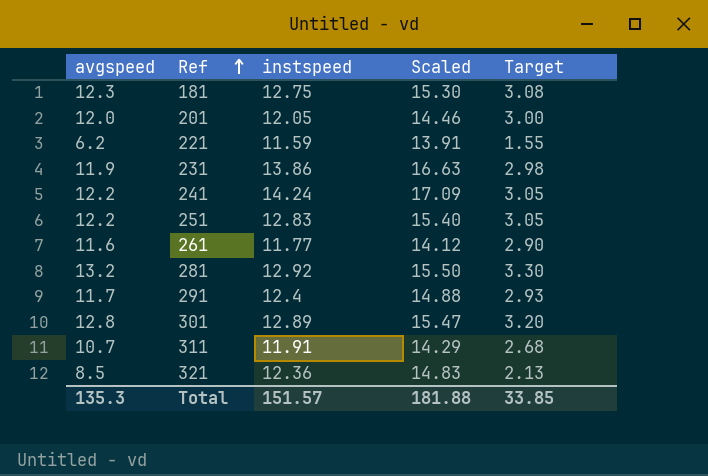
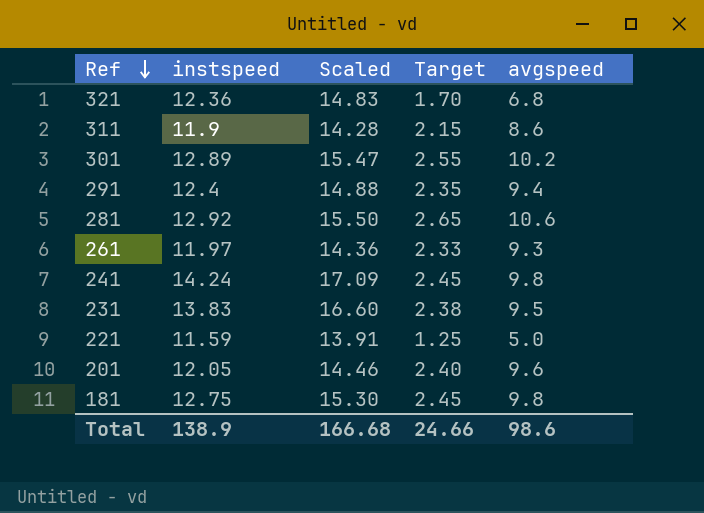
row order: Ref ascending -> Ref descending
column avgspeed | position: 1 -> 5
row 251: 12.2 | 12.83 | 15.40 | 3.05 -> none
321 | Target: 2.13 -> 1.70
321 | avgspeed: 8.5 -> 6.8
311 | instspeed: 11.91 -> 11.9
311 | Scaled: 14.29 -> 14.28
311 | Target: 2.68 -> 2.15
311 | avgspeed: 10.7 -> 8.6
301 | Target: 3.20 -> 2.55
301 | avgspeed: 12.8 -> 10.2
291 | Target: 2.93 -> 2.35
291 | avgspeed: 11.7 -> 9.4
281 | Target: 3.30 -> 2.65
281 | avgspeed: 13.2 -> 10.6
261 | instspeed: 11.77 -> 11.97
261 | Scaled: 14.12 -> 14.36
261 | Target: 2.90 -> 2.33
261 | avgspeed: 11.6 -> 9.3
241 | Target: 3.05 -> 2.45
241 | avgspeed: 12.2 -> 9.8
231 | instspeed: 13.86 -> 13.83
231 | Scaled: 16.63 -> 16.60
231 | Target: 2.98 -> 2.38
231 | avgspeed: 11.9 -> 9.5
221 | Target: 1.55 -> 1.25
221 | avgspeed: 6.2 -> 5.0
201 | Target: 3.00 -> 2.40
201 | avgspeed: 12.0 -> 9.6
181 | Target: 3.08 -> 2.45
181 | avgspeed: 12.3 -> 9.8
Total | instspeed: 151.57 -> 138.9
Total | Scaled: 181.88 -> 166.68
Total | Target: 33.85 -> 24.66
Total | avgspeed: 135.3 -> 98.6

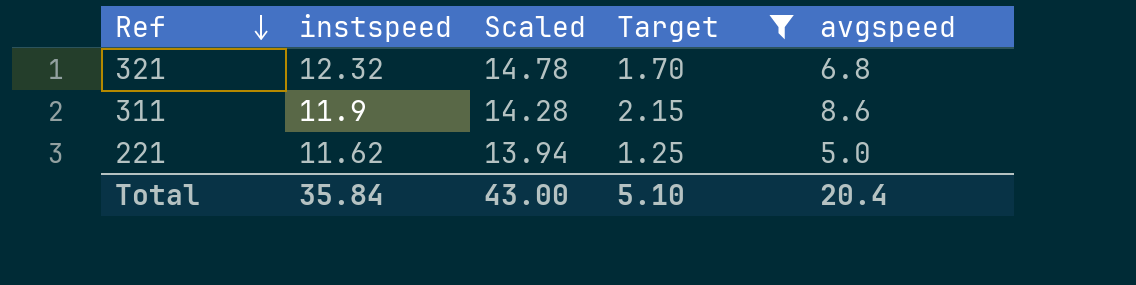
filter: none -> Target <= 2.15
321 | instspeed: 12.36 -> 12.32
321 | Scaled: 14.83 -> 14.78
221 | instspeed: 11.59 -> 11.62
221 | Scaled: 13.91 -> 13.94
Total | instspeed: 138.9 -> 35.84
Total | Scaled: 166.68 -> 43.00
Total | Target: 24.66 -> 5.10
Total | avgspeed: 98.6 -> 20.4

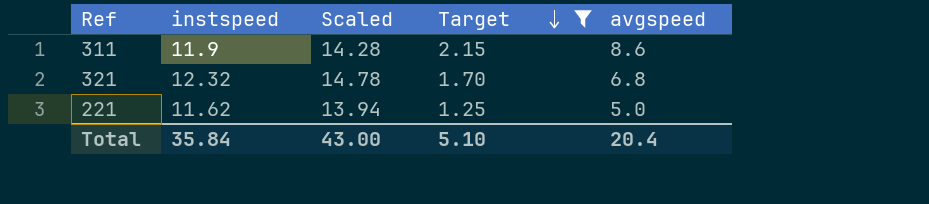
row order: Ref descending -> Target descending

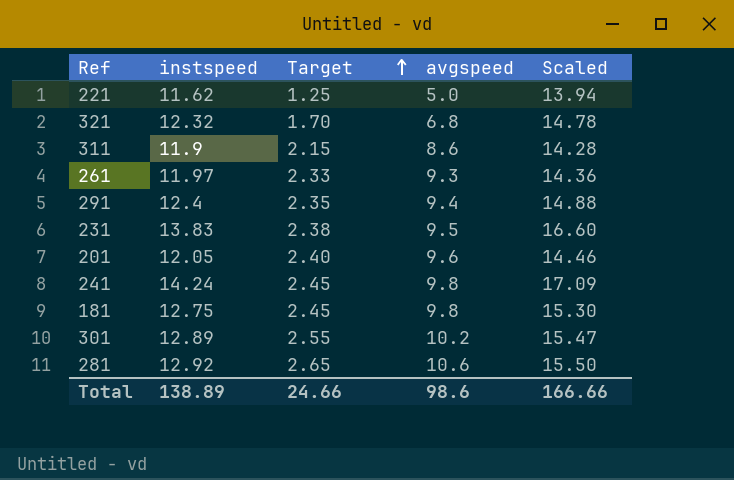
filter: Target <= 2.15 -> none
row order: Target descending -> Target ascending
column Scaled | position: 3 -> 5
Total | instspeed: 35.84 -> 138.89
Total | Target: 5.10 -> 24.66
Total | avgspeed: 20.4 -> 98.6
Total | Scaled: 43.00 -> 166.66

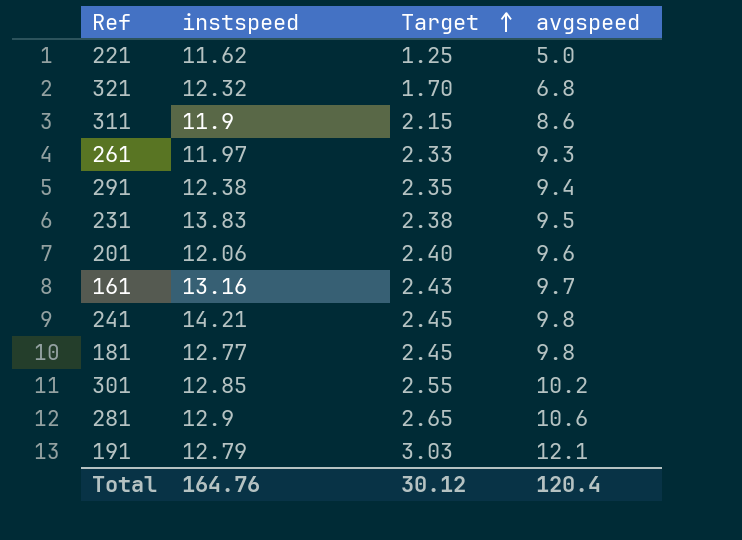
column Scaled | formula: [instspeed] * 1.2 -> none
291 | instspeed: 12.4 -> 12.38
201 | instspeed: 12.05 -> 12.06
row 161: none -> 13.16 | 2.43 | 9.7
241 | instspeed: 14.24 -> 14.21
181 | instspeed: 12.75 -> 12.77
301 | instspeed: 12.89 -> 12.85
281 | instspeed: 12.92 -> 12.9
row 191: none -> 12.79 | 3.03 | 12.1
Total | instspeed: 138.89 -> 164.76
Total | Target: 24.66 -> 30.12
Total | avgspeed: 98.6 -> 120.4

